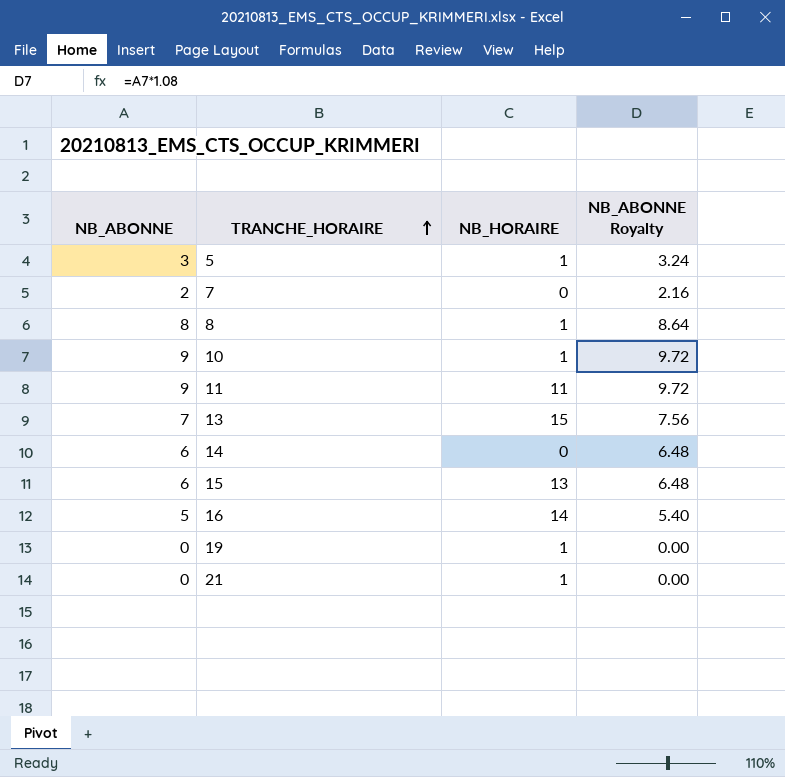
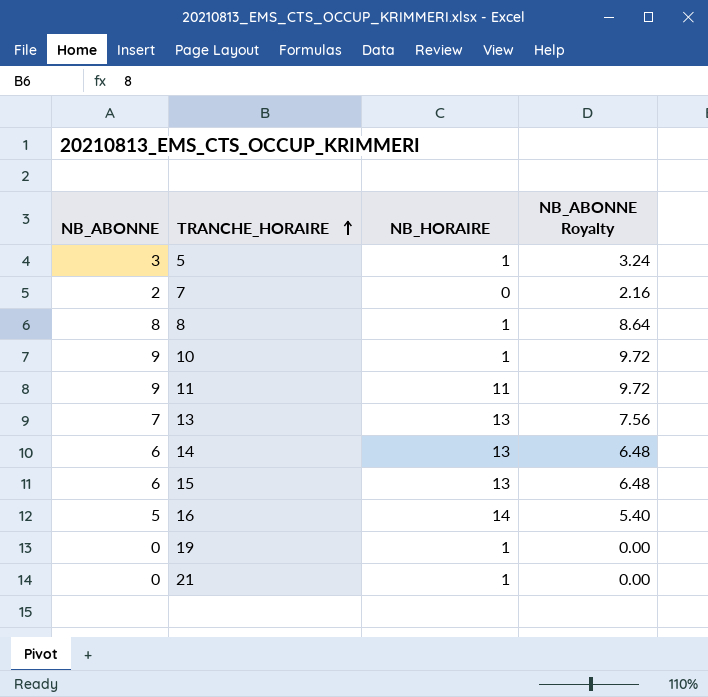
13 | NB_HORAIRE: 15 -> 13
14 | NB_HORAIRE: 0 -> 13

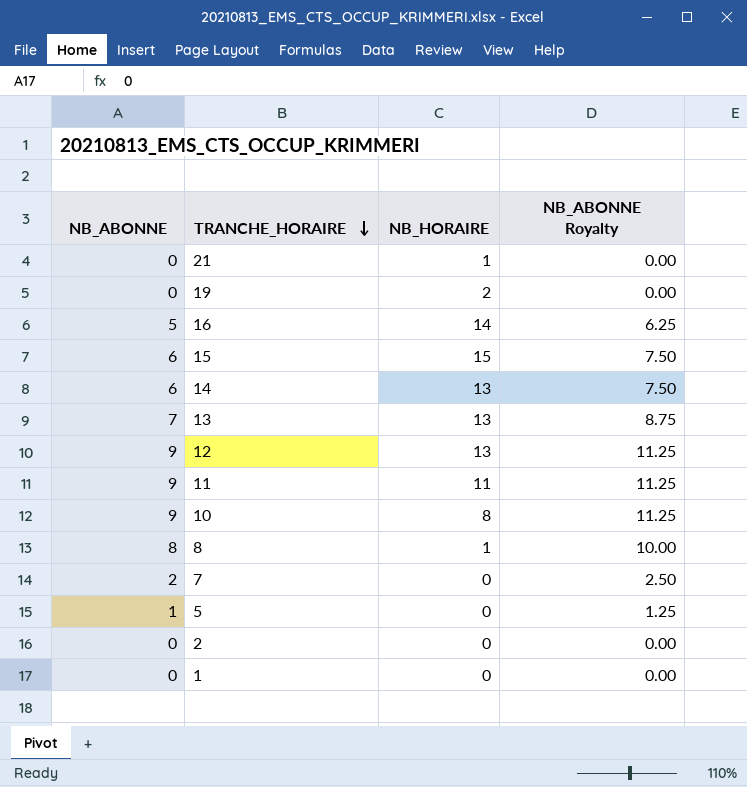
row order: TRANCHE_HORAIRE ascending -> TRANCHE_HORAIRE descending
column NB_ABONNE Royalty | formula: [NB_ABONNE] * 1.08 -> [NB_ABONNE] * 1.25
19 | NB_HORAIRE: 1 -> 2
15 | NB_HORAIRE: 13 -> 15
row 12: none -> 9 | 13 | 11.25
10 | NB_HORAIRE: 1 -> 8
5 | NB_ABONNE: 3 -> 1
5 | NB_HORAIRE: 1 -> 0
row 2: none -> 0 | 0 | 0.00
row 1: none -> 0 | 0 | 0.00

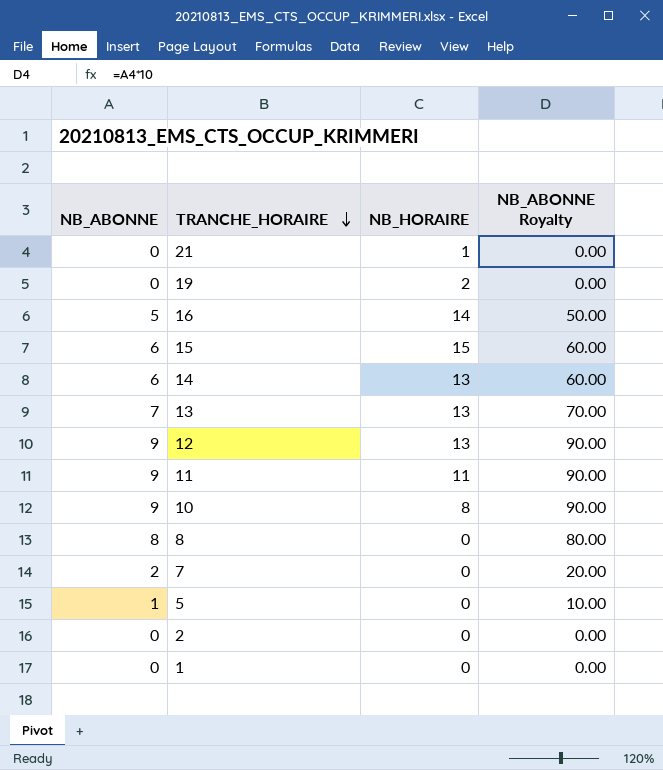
column NB_ABONNE Royalty | formula: [NB_ABONNE] * 1.25 -> [NB_ABONNE] * 10
8 | NB_HORAIRE: 1 -> 0

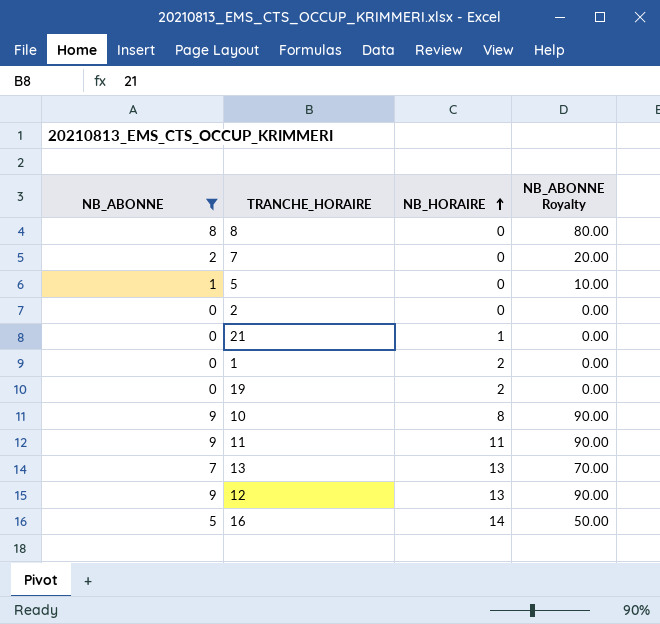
filter: none -> NB_ABONNE != 6
row order: TRANCHE_HORAIRE descending -> NB_HORAIRE ascending
1 | NB_HORAIRE: 0 -> 2

